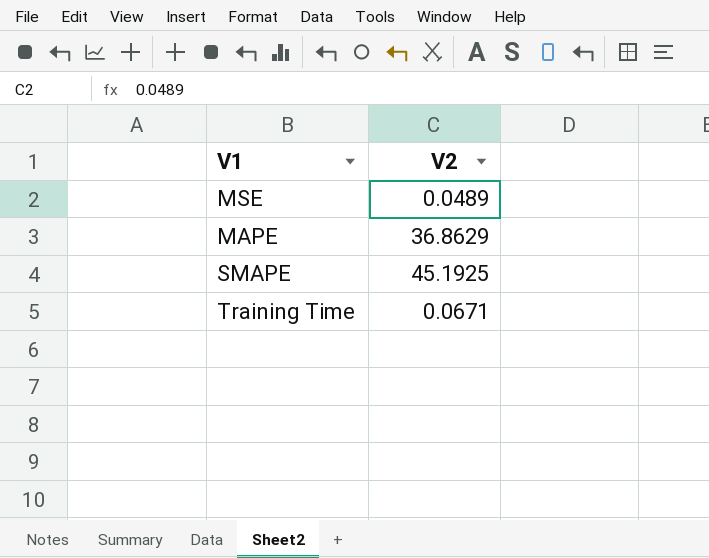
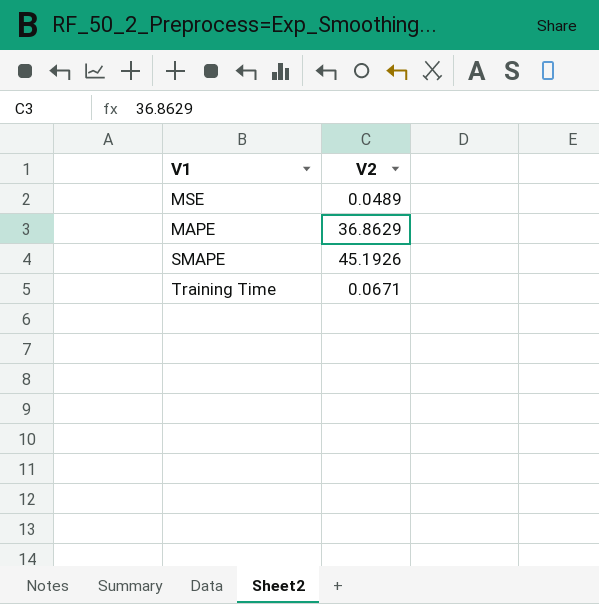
SMAPE | V2: 45.1925 -> 45.1926

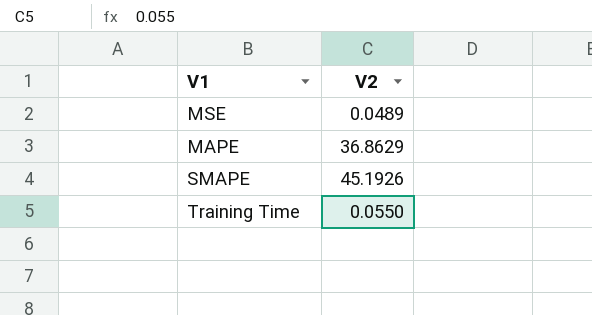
Training Time | V2: 0.0671 -> 0.0550

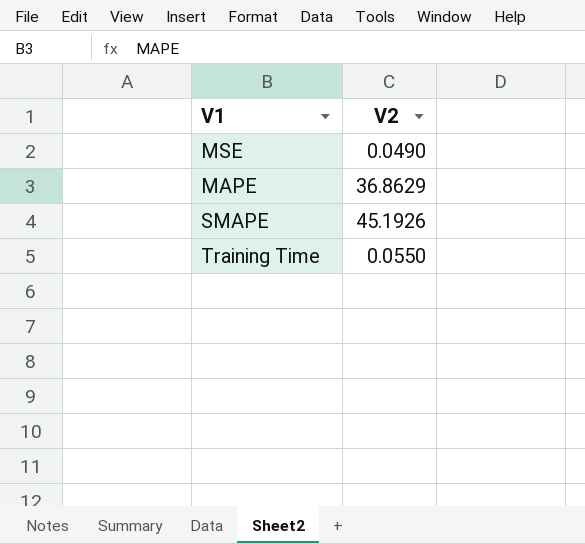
MSE | V2: 0.0489 -> 0.0490

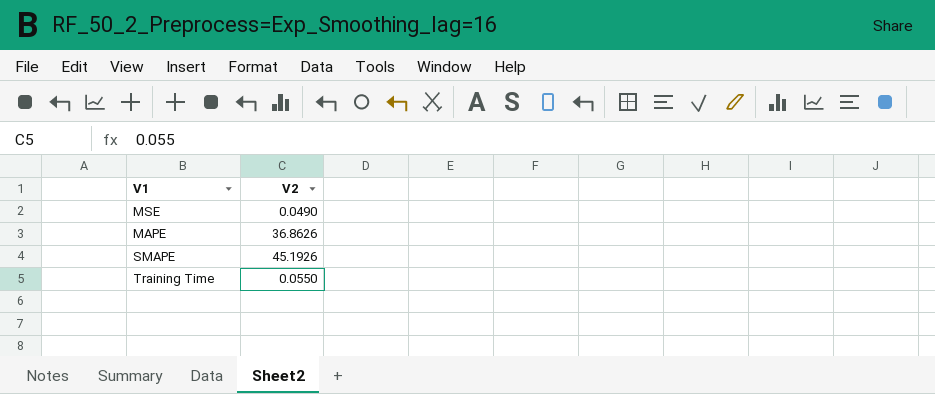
MAPE | V2: 36.8629 -> 36.8626

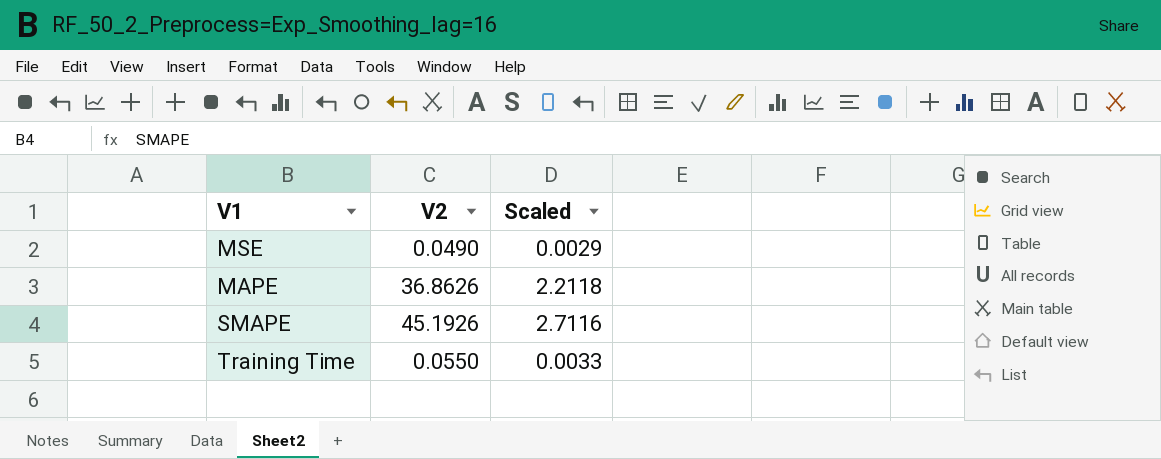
column Scaled | formula: none -> [V2] * 0.06

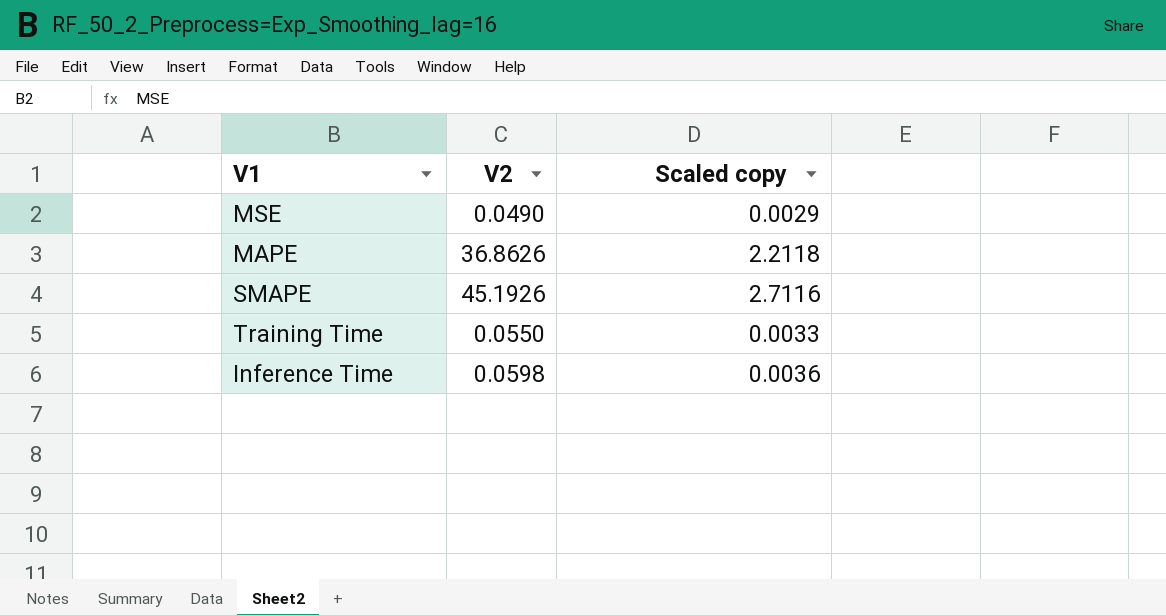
column name: Scaled -> Scaled copy
row Inference Time: none -> 0.0598 | 0.0036

